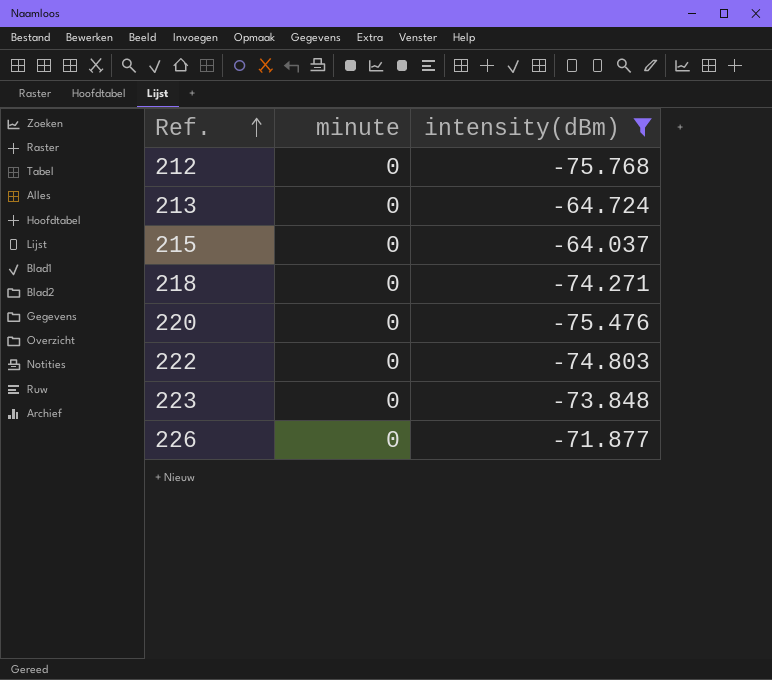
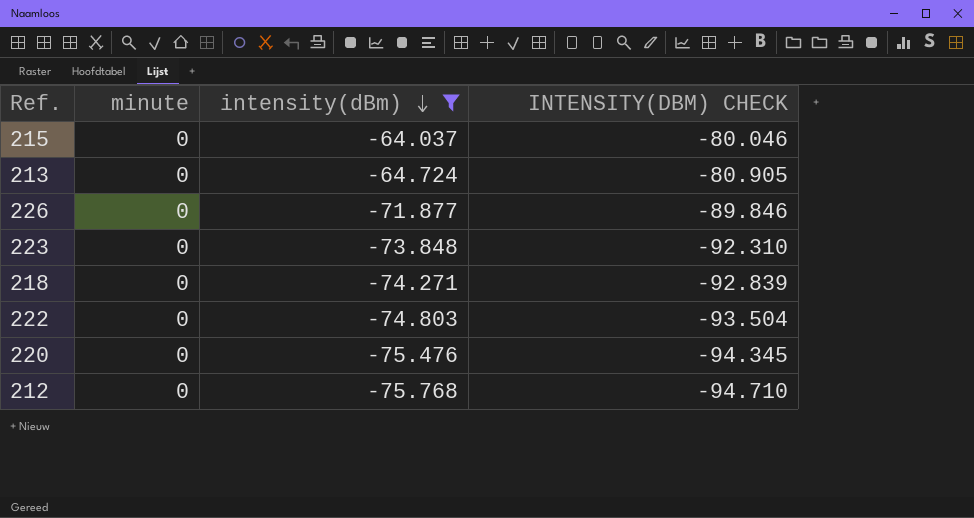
row order: Ref. ascending -> intensity(dBm) descending
column INTENSITY(DBM) CHECK | formula: none -> [intensity(dBm)] * 1.25

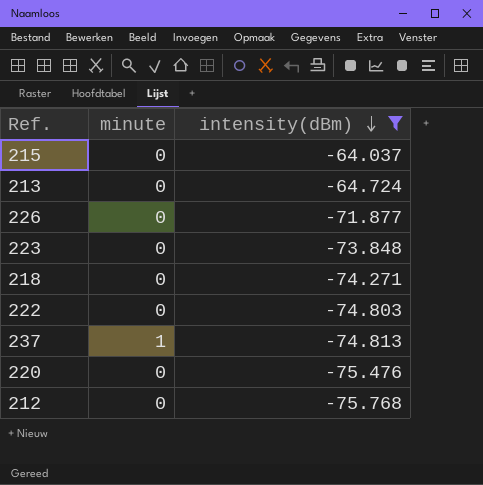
column INTENSITY(DBM) CHECK | formula: [intensity(dBm)] * 1.25 -> none
row 237: none -> 1 | -74.813

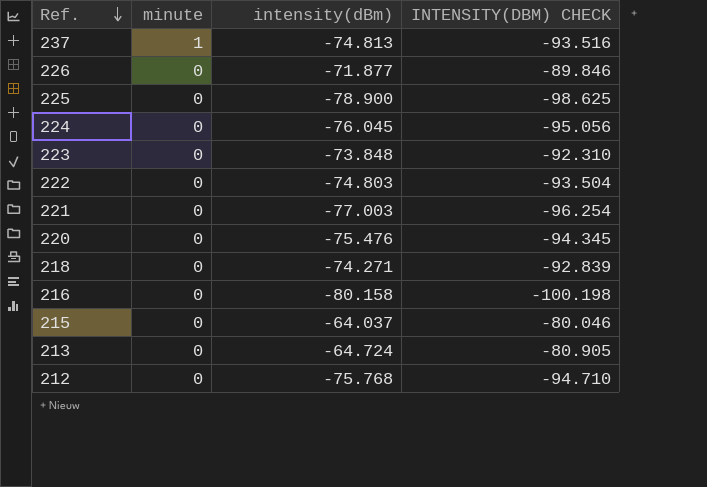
filter: intensity(dBm) >= -75.768 -> none
row order: intensity(dBm) descending -> Ref. descending
column INTENSITY(DBM) CHECK | formula: none -> [intensity(dBm)] * 1.25

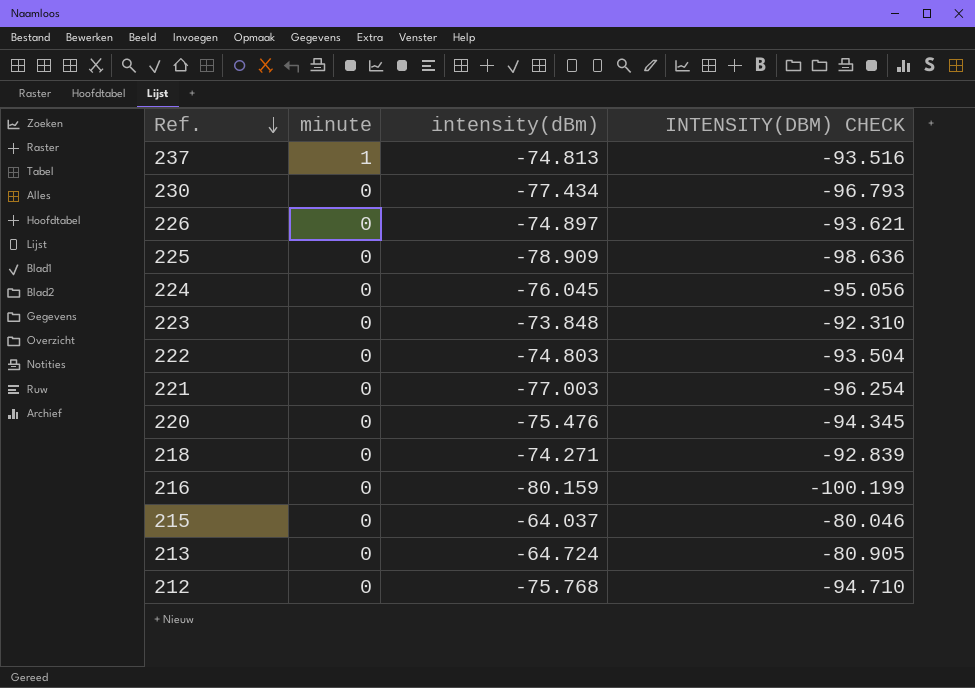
row 230: none -> 0 | -77.434 | -96.793
226 | intensity(dBm): -71.877 -> -74.897
226 | INTENSITY(DBM) CHECK: -89.846 -> -93.621
225 | intensity(dBm): -78.900 -> -78.909
225 | INTENSITY(DBM) CHECK: -98.625 -> -98.636
216 | intensity(dBm): -80.158 -> -80.159
216 | INTENSITY(DBM) CHECK: -100.198 -> -100.199

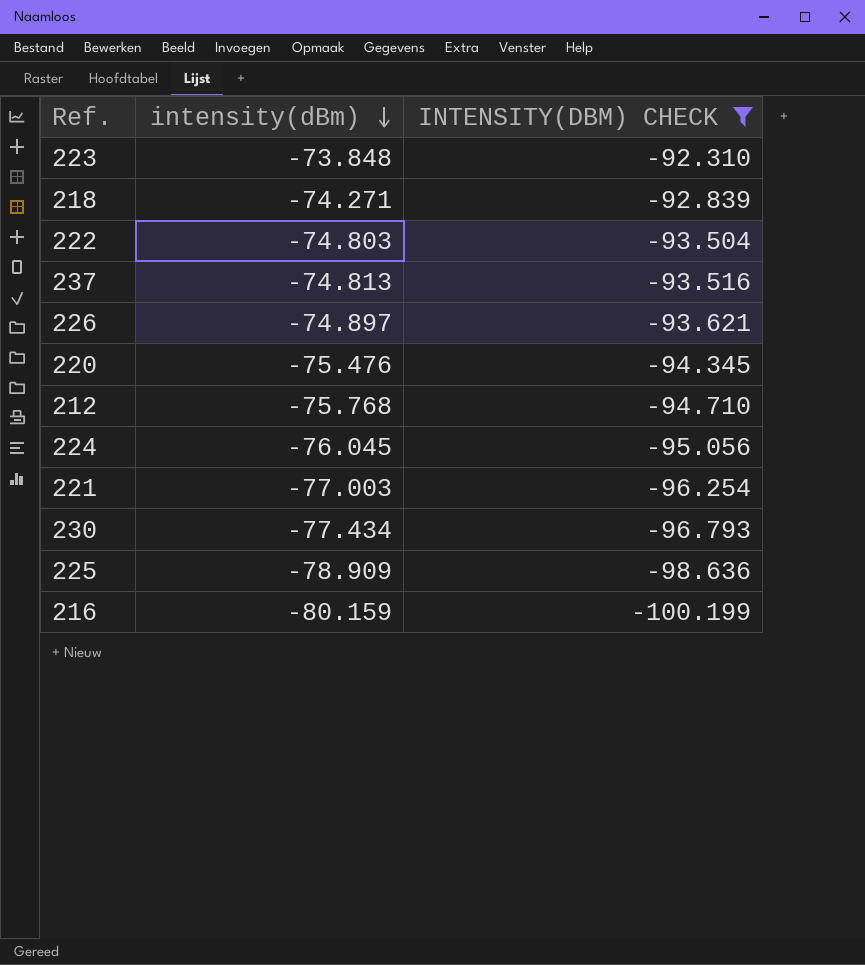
filter: none -> INTENSITY(DBM) CHECK <= -92.310
row order: Ref. descending -> intensity(dBm) descending
column minute | position: 2 -> none

